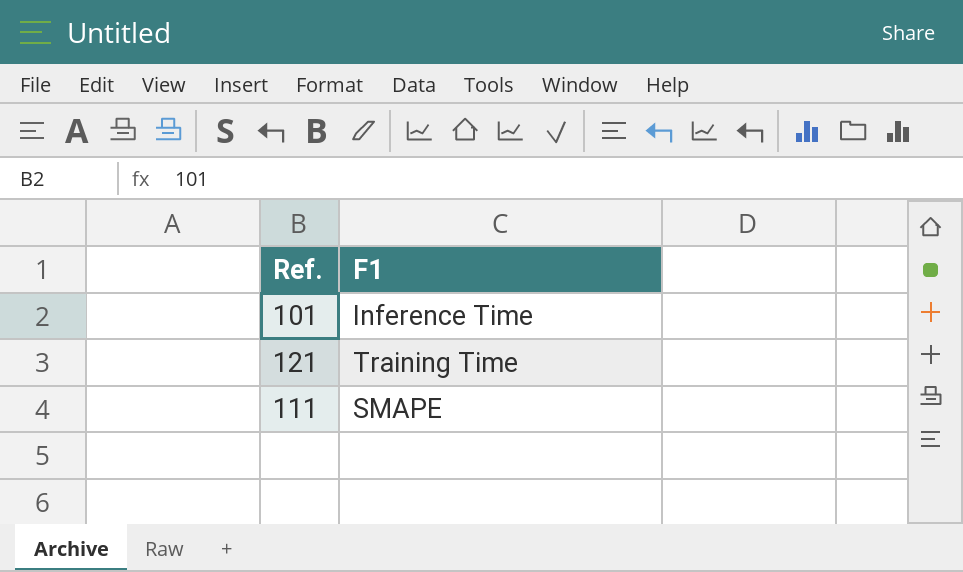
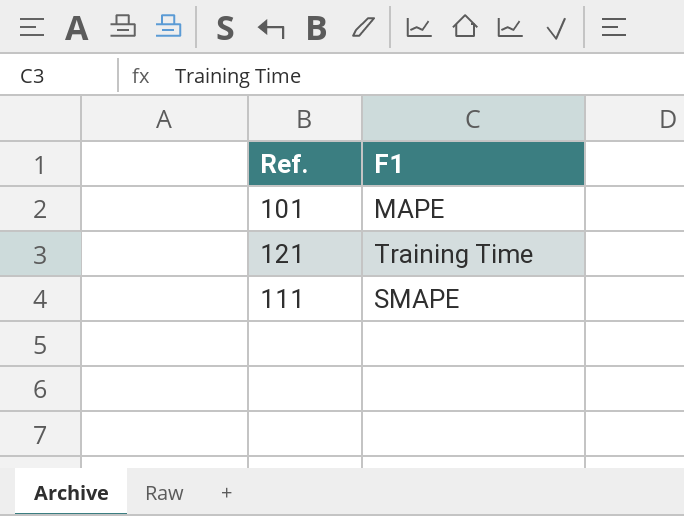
101 | F1: Inference Time -> MAPE

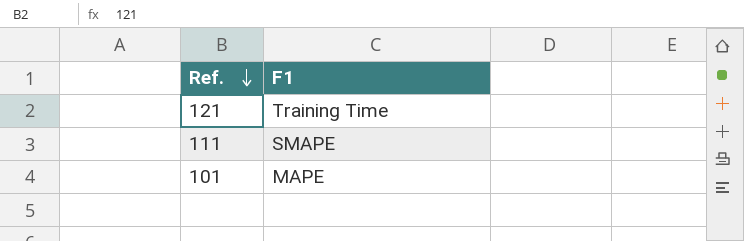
row order: none -> Ref. descending

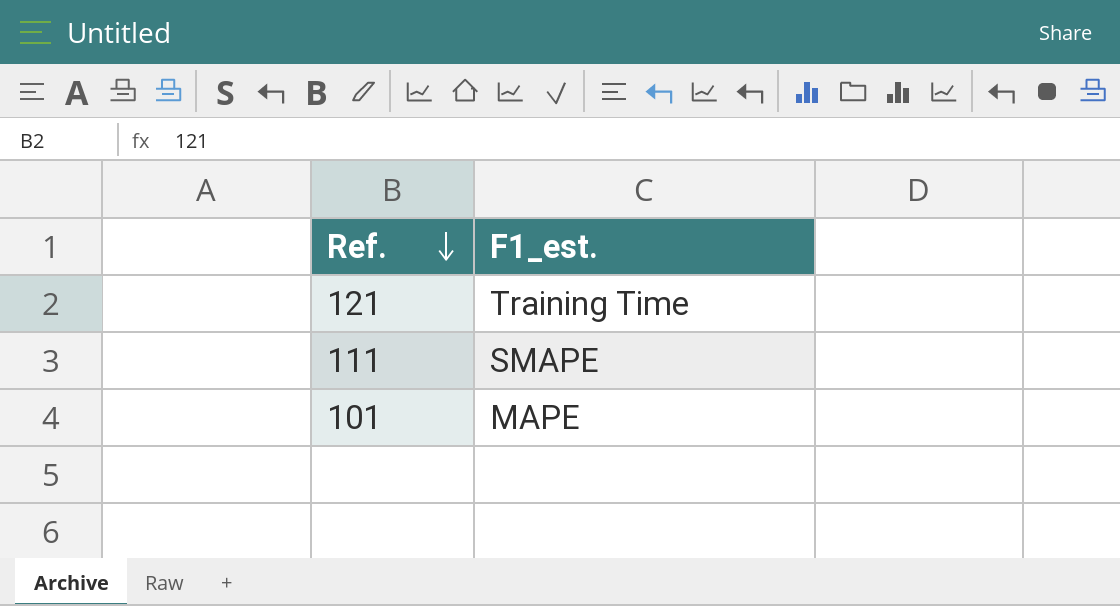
column name: F1 -> F1_est.

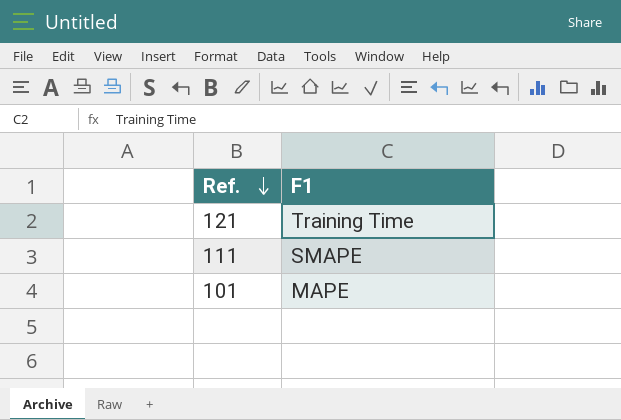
column name: F1_est. -> F1

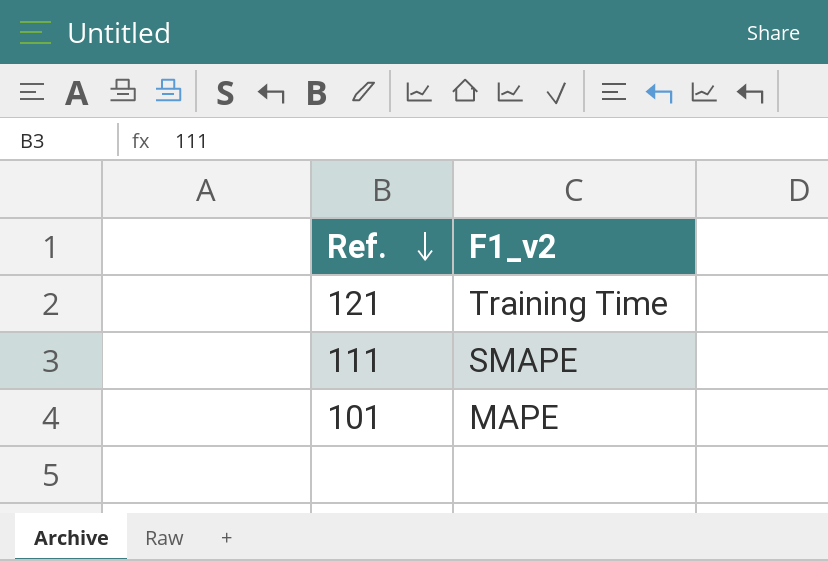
column name: F1 -> F1_v2

